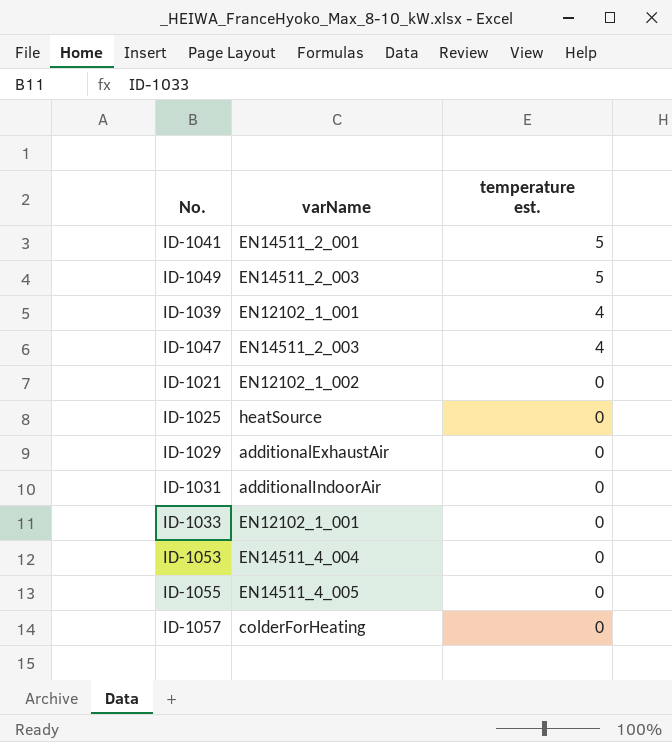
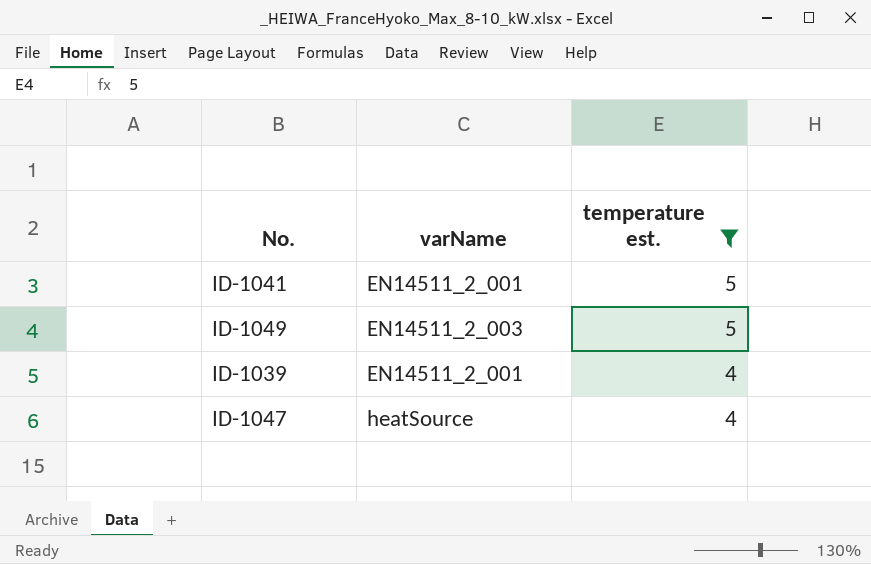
filter: none -> temperature est. != 0
ID-1039 | varName: EN12102_1_001 -> EN14511_2_001
ID-1047 | varName: EN14511_2_003 -> heatSource

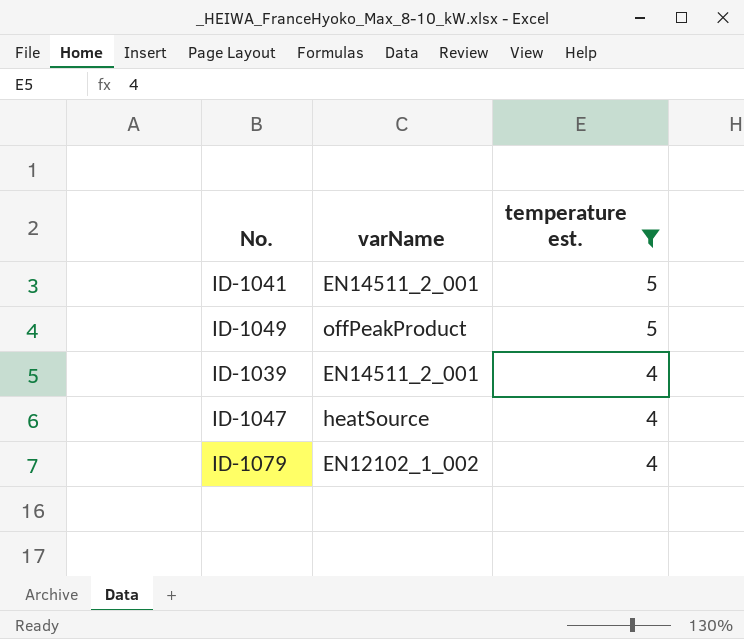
ID-1049 | varName: EN14511_2_003 -> offPeakProduct
row ID-1079: none -> EN12102_1_002 | 4

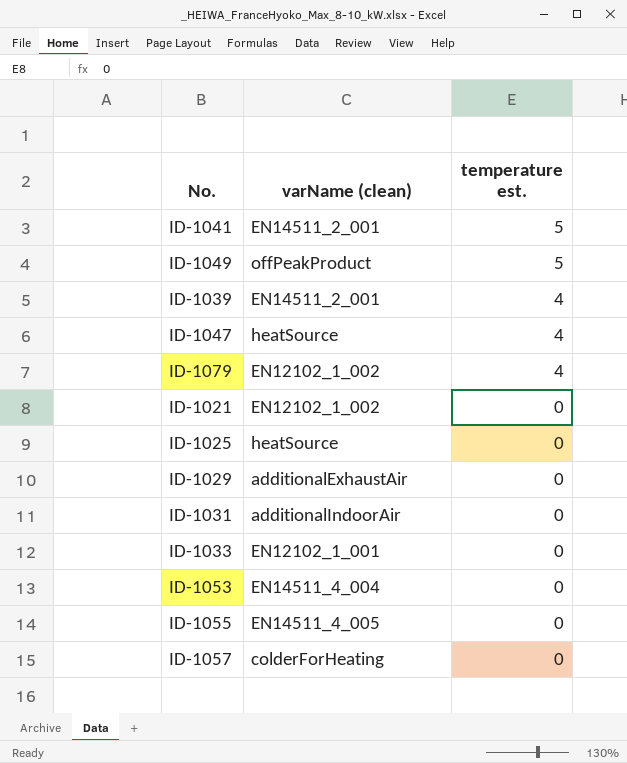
filter: temperature est. != 0 -> none
column name: varName -> varName (clean)

